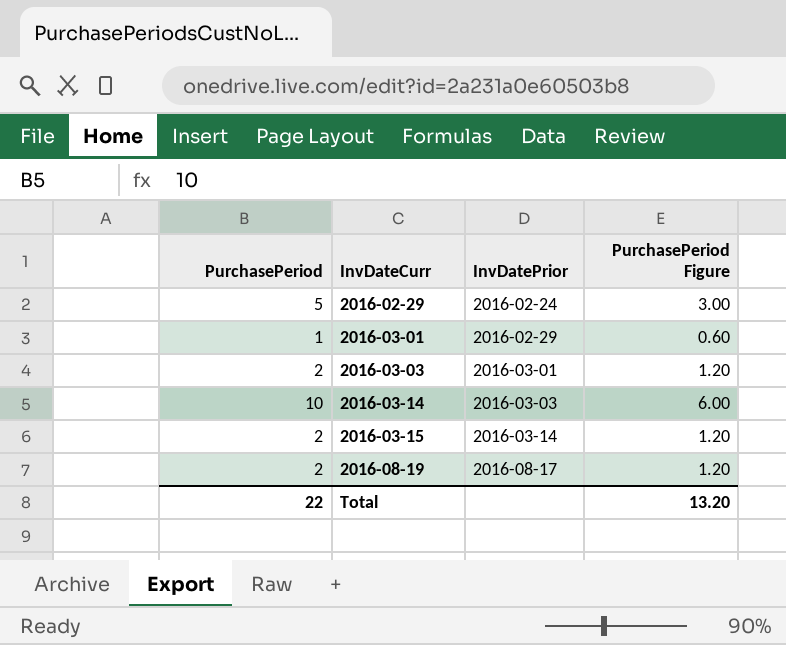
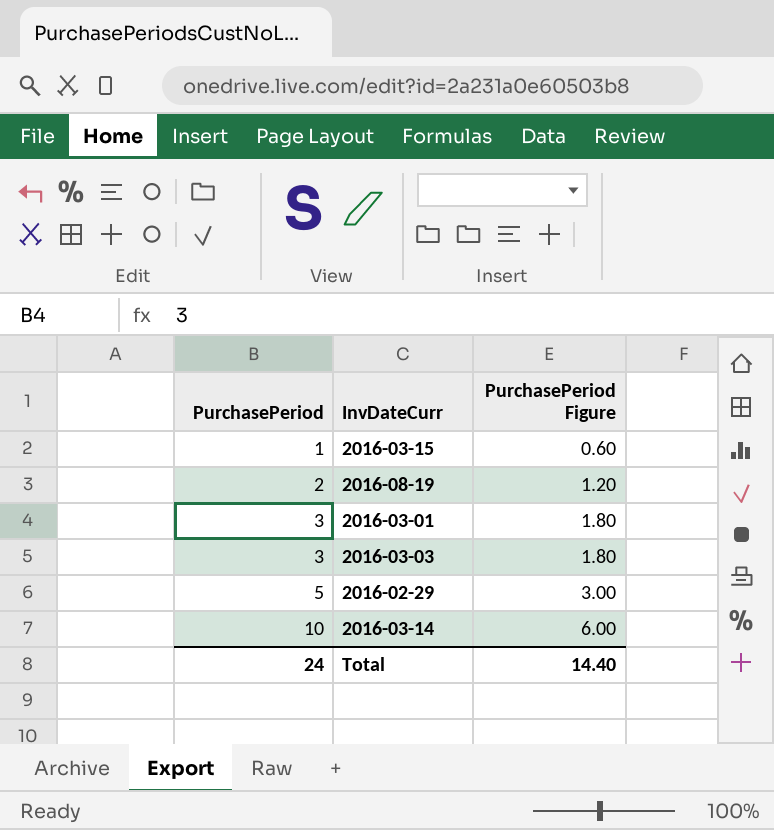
row order: InvDateCurr ascending -> PurchasePeriod ascending
column InvDatePrior | position: 3 -> none
2016-03-15 | PurchasePeriod: 2 -> 1
2016-03-15 | PurchasePeriod Figure: 1.20 -> 0.60
2016-03-01 | PurchasePeriod: 1 -> 3
2016-03-01 | PurchasePeriod Figure: 0.60 -> 1.80
2016-03-03 | PurchasePeriod: 2 -> 3
2016-03-03 | PurchasePeriod Figure: 1.20 -> 1.80
Total | PurchasePeriod: 22 -> 24
Total | PurchasePeriod Figure: 13.20 -> 14.40

